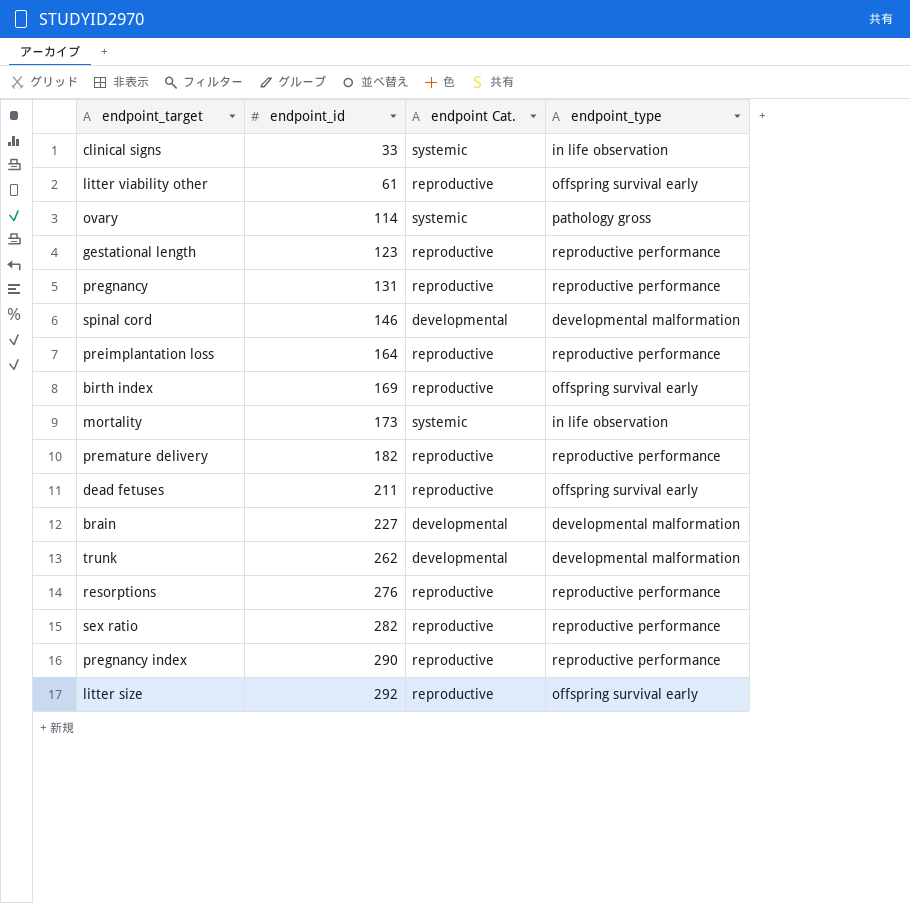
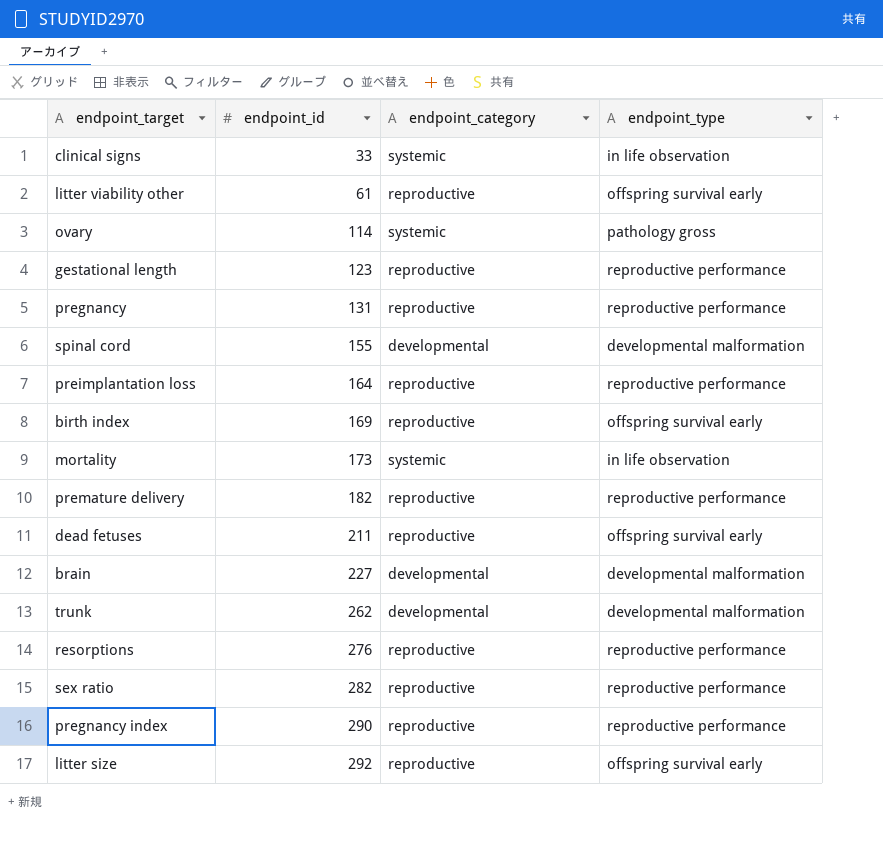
column name: endpoint Cat. -> endpoint_category
spinal cord | endpoint_id: 146 -> 155

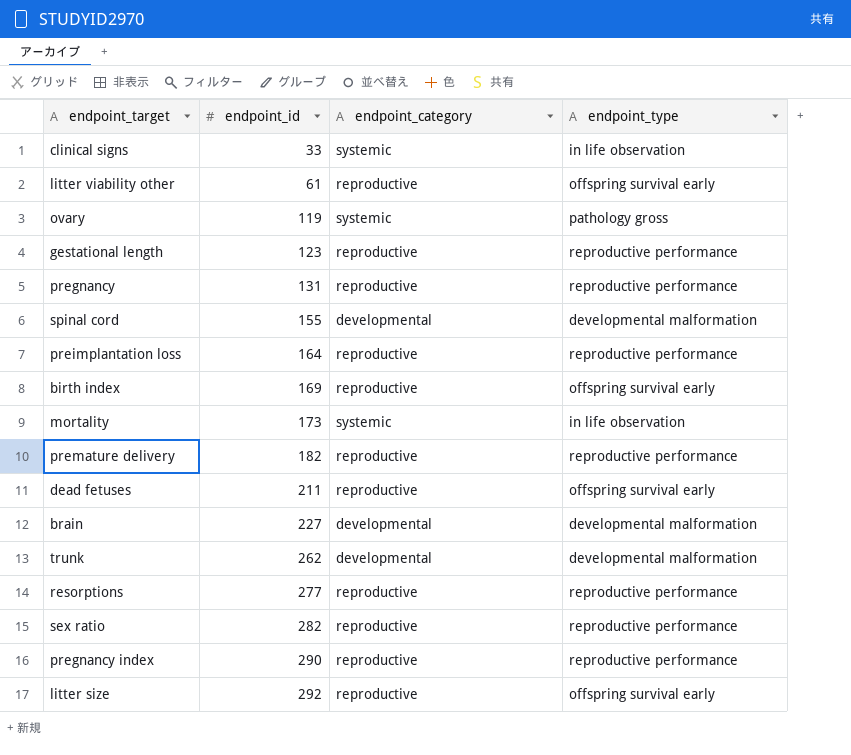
ovary | endpoint_id: 114 -> 119
resorptions | endpoint_id: 276 -> 277

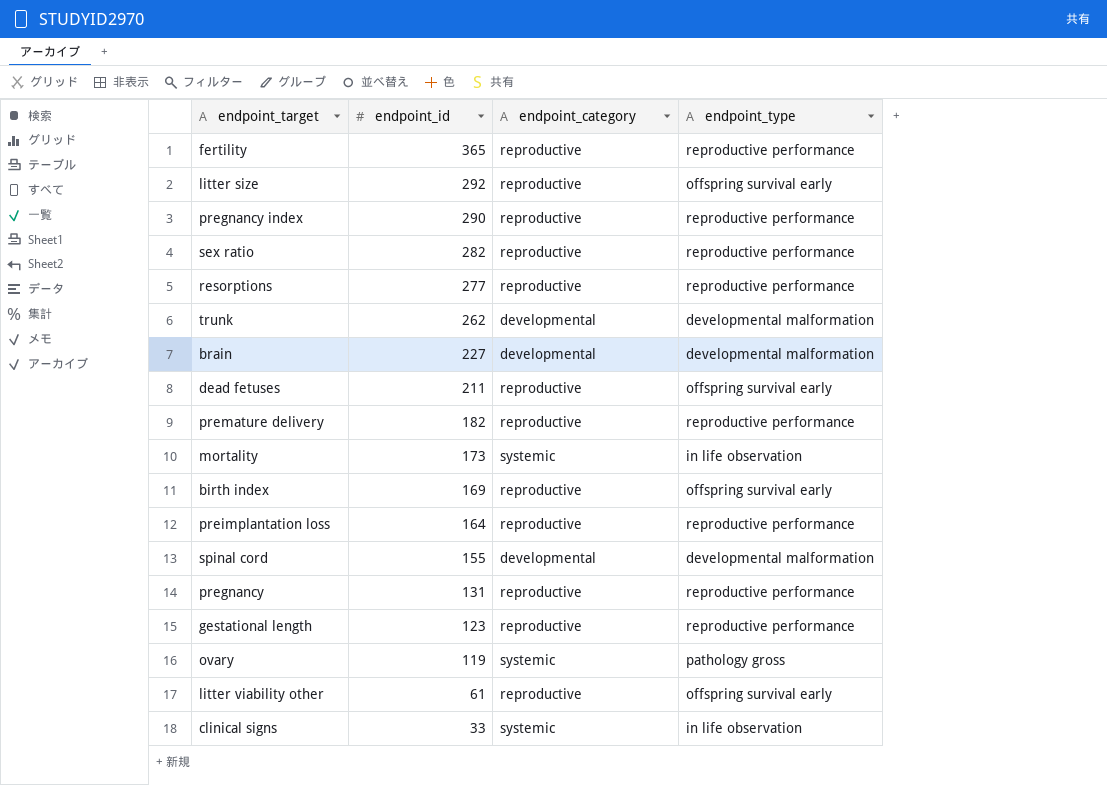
row order: endpoint_id ascending -> endpoint_id descending
row fertility: none -> 365 | reproductive | reproductive performance

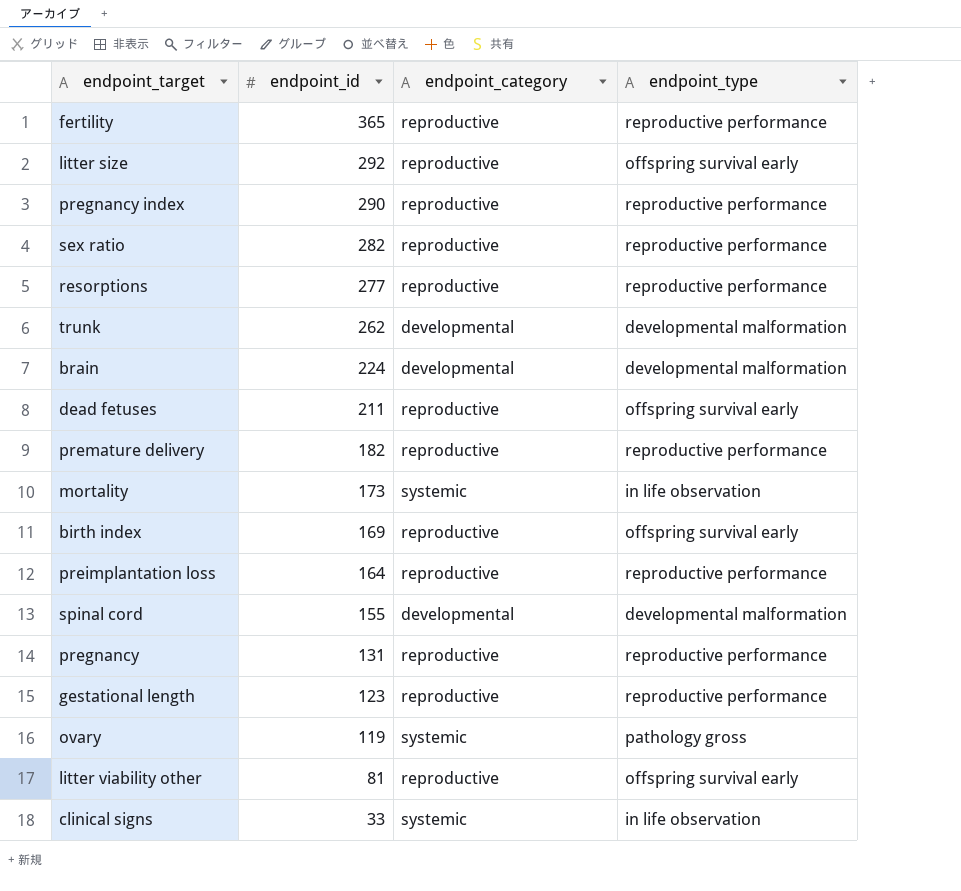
brain | endpoint_id: 227 -> 224
litter viability other | endpoint_id: 61 -> 81

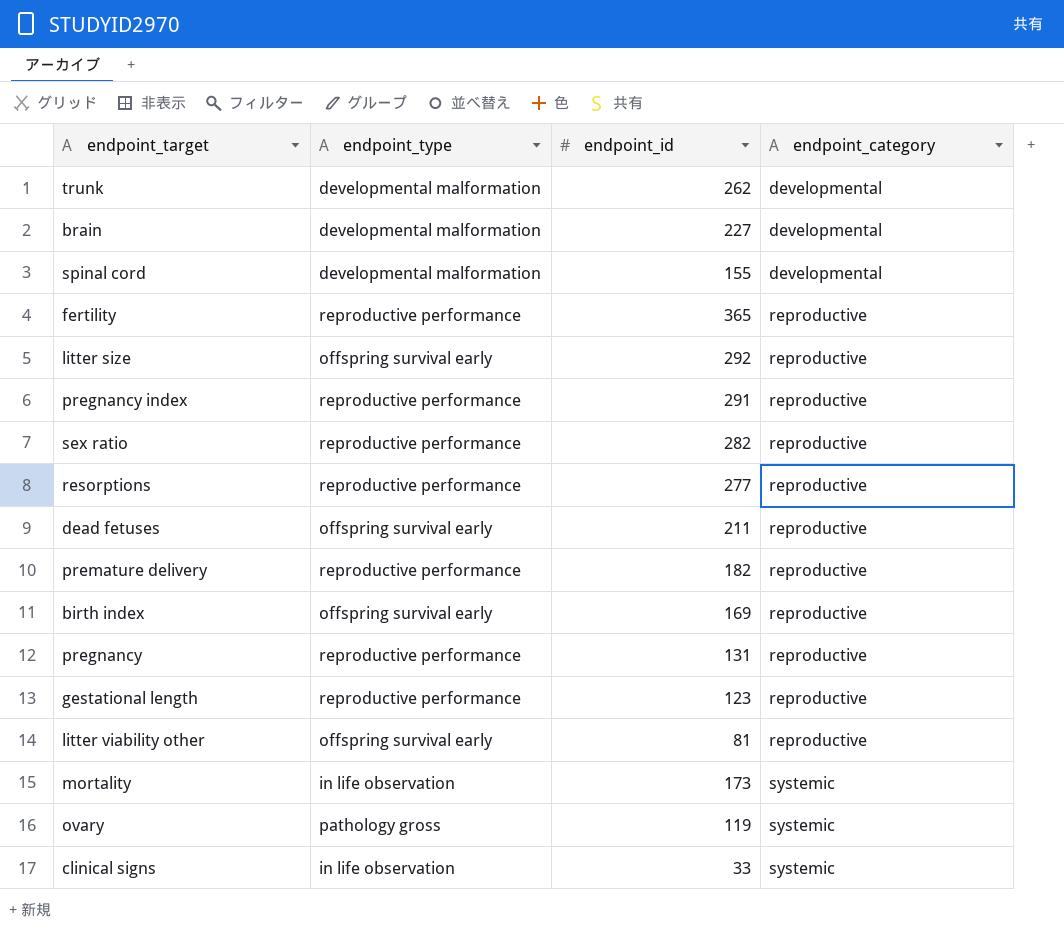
row order: endpoint_id descending -> endpoint_category ascending
column endpoint_type | position: 4 -> 2
row preimplantation loss: 164 | reproductive | reproductive performance -> none
brain | endpoint_id: 224 -> 227
pregnancy index | endpoint_id: 290 -> 291

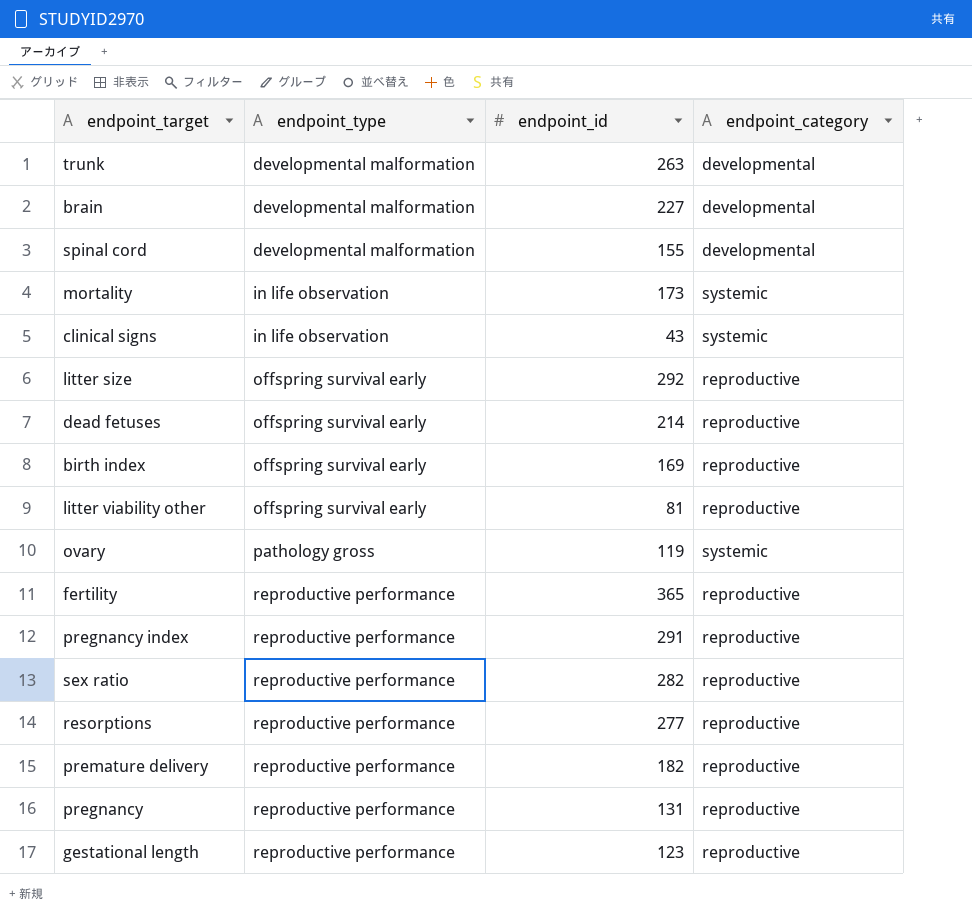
row order: endpoint_category ascending -> endpoint_type ascending
trunk | endpoint_id: 262 -> 263
clinical signs | endpoint_id: 33 -> 43
dead fetuses | endpoint_id: 211 -> 214

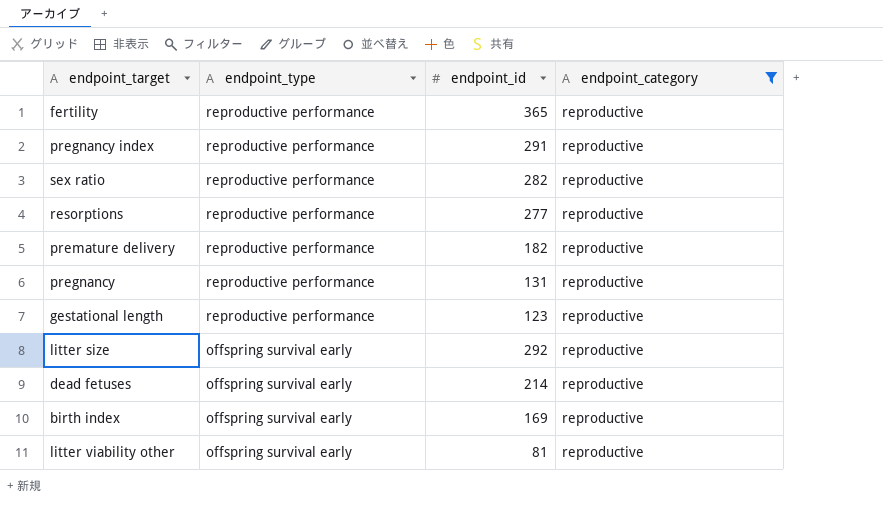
filter: none -> endpoint_category = reproductive
row order: endpoint_type ascending -> endpoint_type descending

